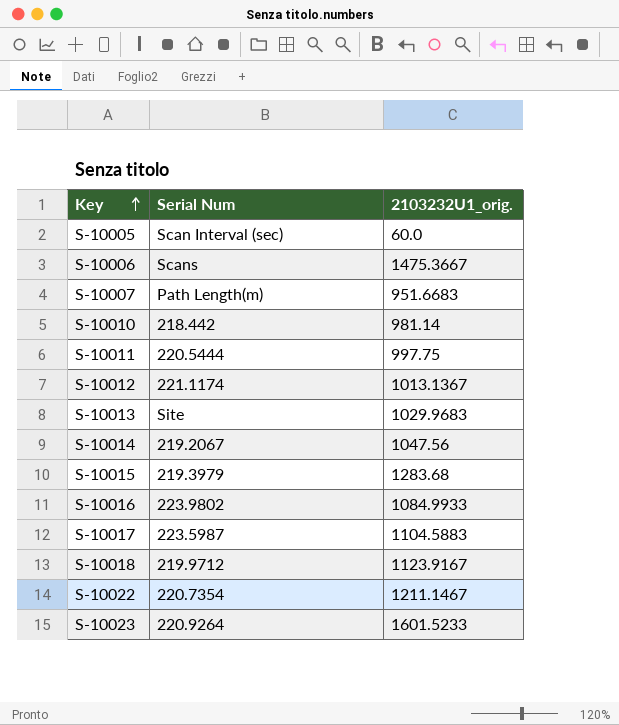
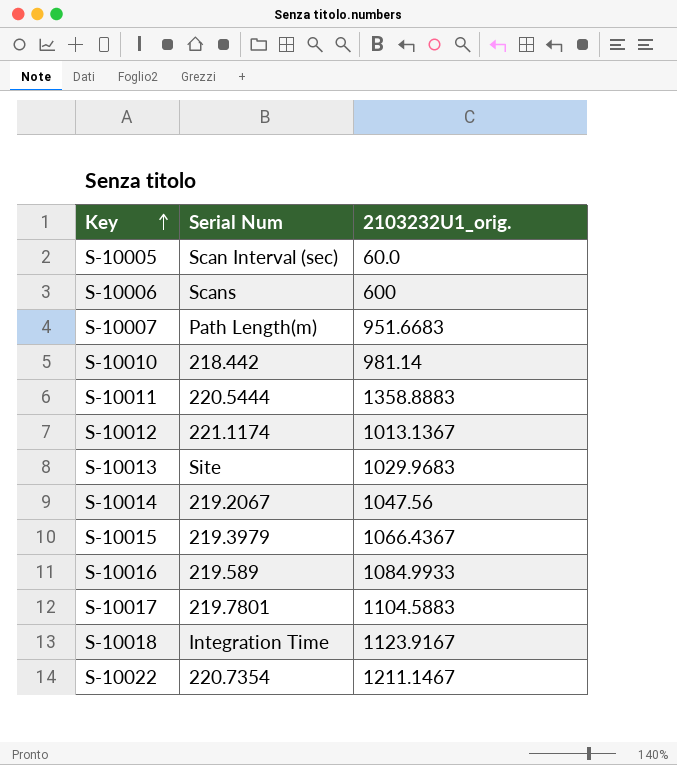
row S-10023: 220.9264 | 1601.5233 -> none
S-10006 | 2103232U1_orig.: 1475.3667 -> 600
S-10011 | 2103232U1_orig.: 997.75 -> 1358.8883
S-10015 | 2103232U1_orig.: 1283.68 -> 1066.4367
S-10016 | Serial Num: 223.9802 -> 219.589
S-10017 | Serial Num: 223.5987 -> 219.7801
S-10018 | Serial Num: 219.9712 -> Integration Time

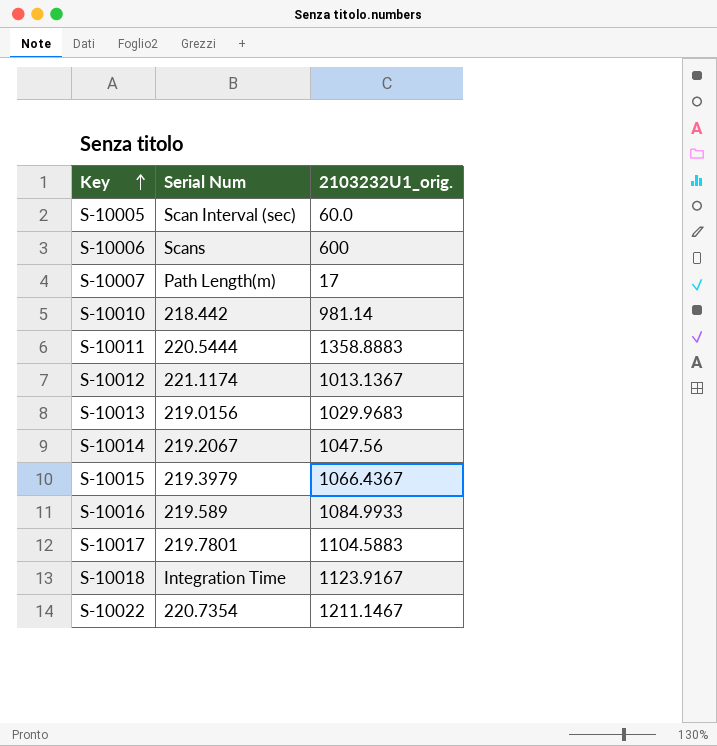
S-10007 | 2103232U1_orig.: 951.6683 -> 17
S-10013 | Serial Num: Site -> 219.0156

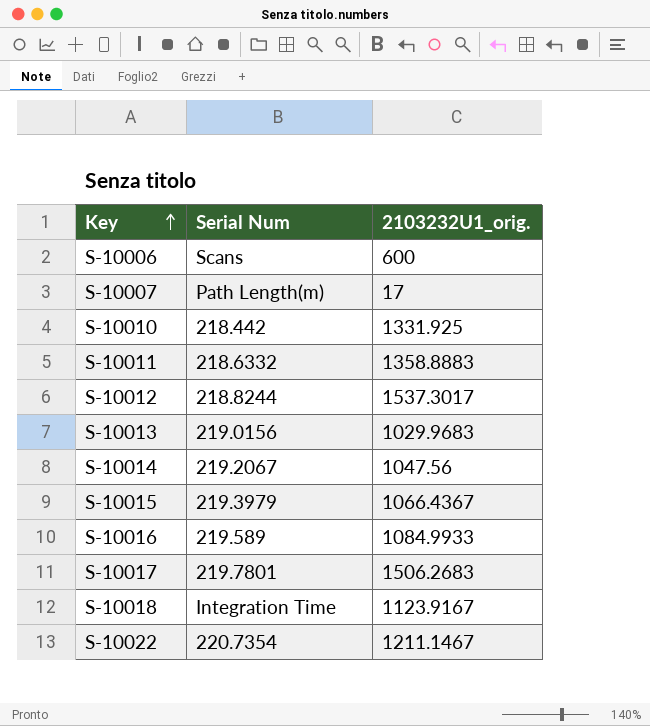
row S-10005: Scan Interval (sec) | 60.0 -> none
S-10010 | 2103232U1_orig.: 981.14 -> 1331.925
S-10011 | Serial Num: 220.5444 -> 218.6332
S-10012 | Serial Num: 221.1174 -> 218.8244
S-10012 | 2103232U1_orig.: 1013.1367 -> 1537.3017
S-10017 | 2103232U1_orig.: 1104.5883 -> 1506.2683

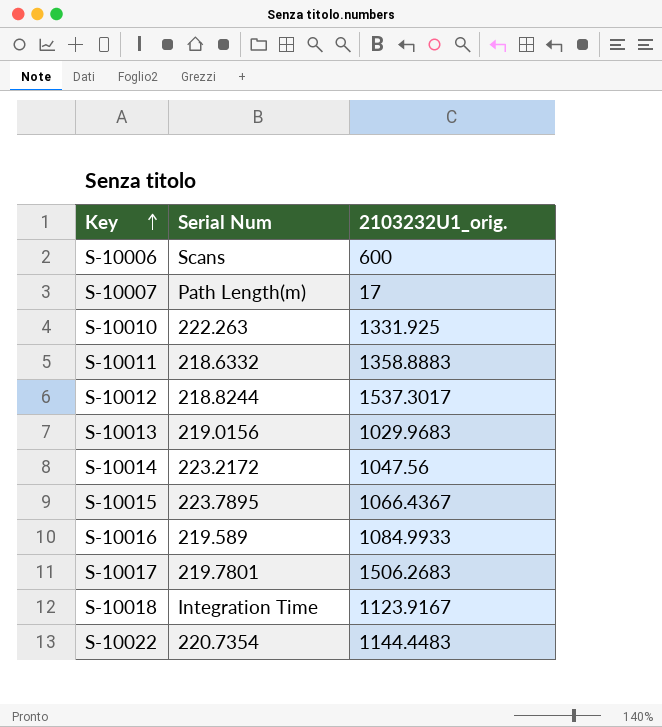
S-10010 | Serial Num: 218.442 -> 222.263
S-10014 | Serial Num: 219.2067 -> 223.2172
S-10015 | Serial Num: 219.3979 -> 223.7895
S-10022 | 2103232U1_orig.: 1211.1467 -> 1144.4483

